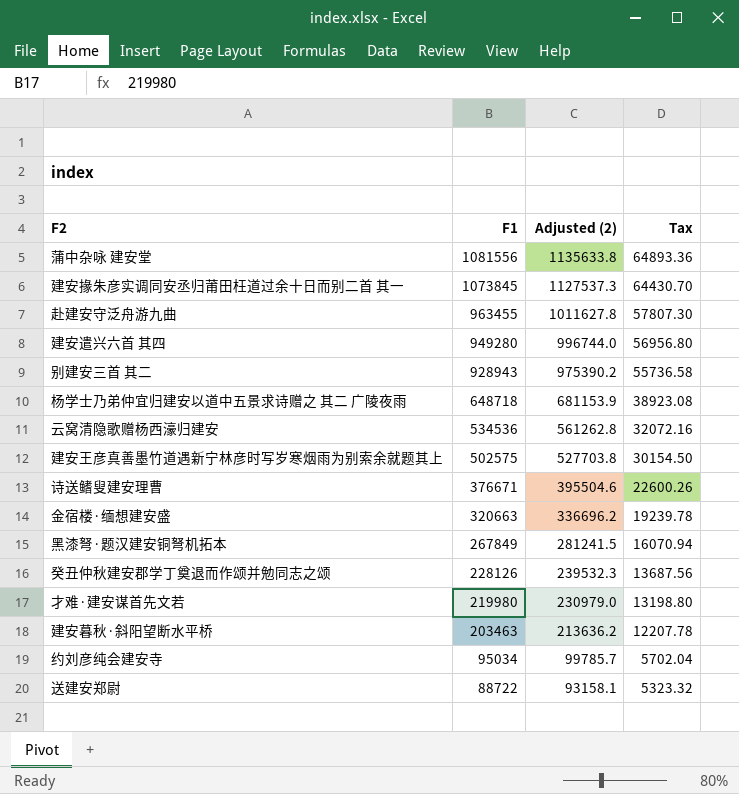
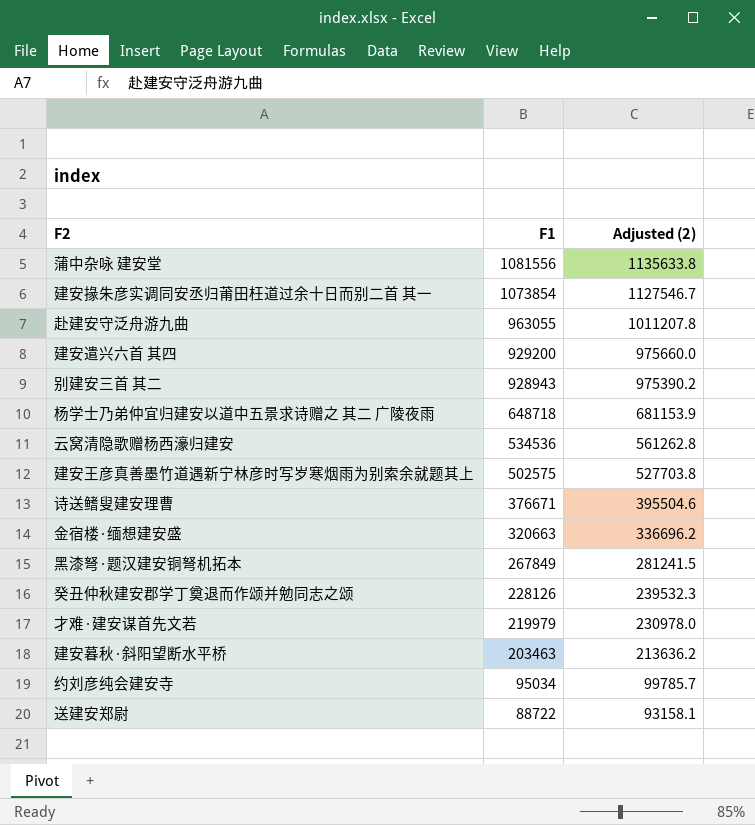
column Tax | formula: [F1] * 0.06 -> none
建安掾朱彦实调同安丞归莆田枉道过余十日而别二首 其一 | F1: 1073845 -> 1073854
建安掾朱彦实调同安丞归莆田枉道过余十日而别二首 其一 | Adjusted (2): 1127537.3 -> 1127546.7
赴建安守泛舟游九曲 | F1: 963455 -> 963055
赴建安守泛舟游九曲 | Adjusted (2): 1011627.8 -> 1011207.8
建安遣兴六首 其四 | F1: 949280 -> 929200
建安遣兴六首 其四 | Adjusted (2): 996744.0 -> 975660.0
才难·建安谋首先文若 | F1: 219980 -> 219979
才难·建安谋首先文若 | Adjusted (2): 230979.0 -> 230978.0

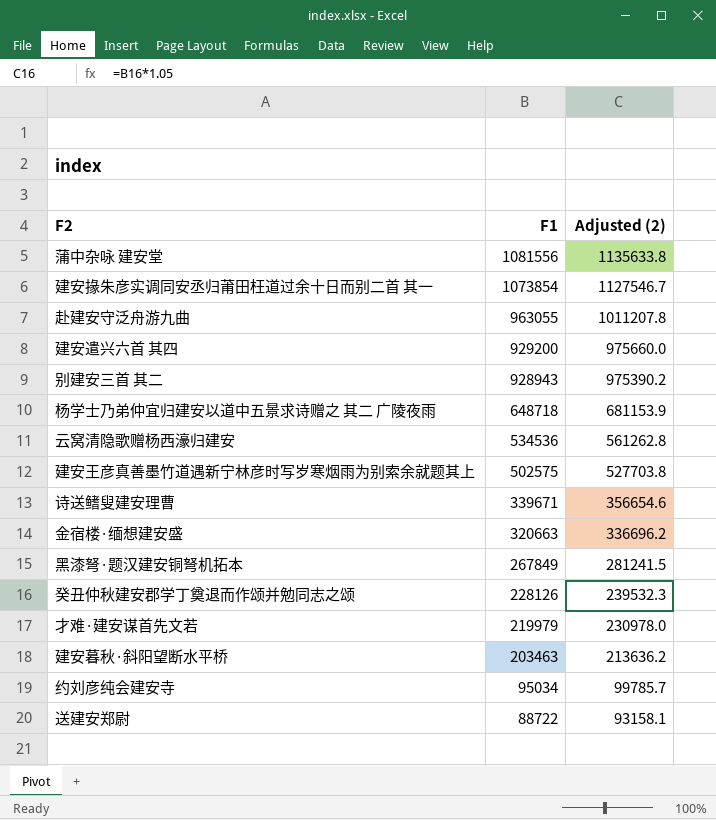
诗送鳍叟建安理曹 | F1: 376671 -> 339671
诗送鳍叟建安理曹 | Adjusted (2): 395504.6 -> 356654.6

